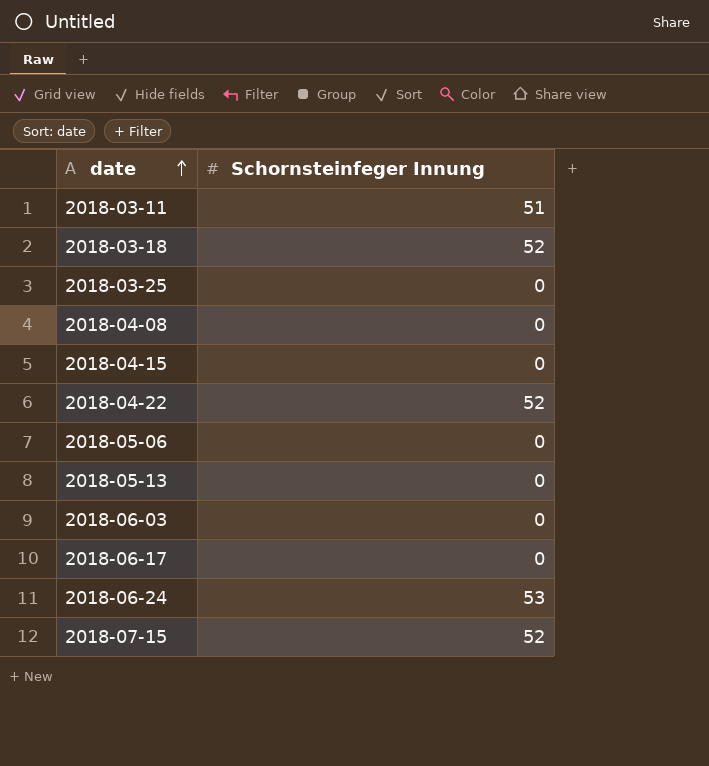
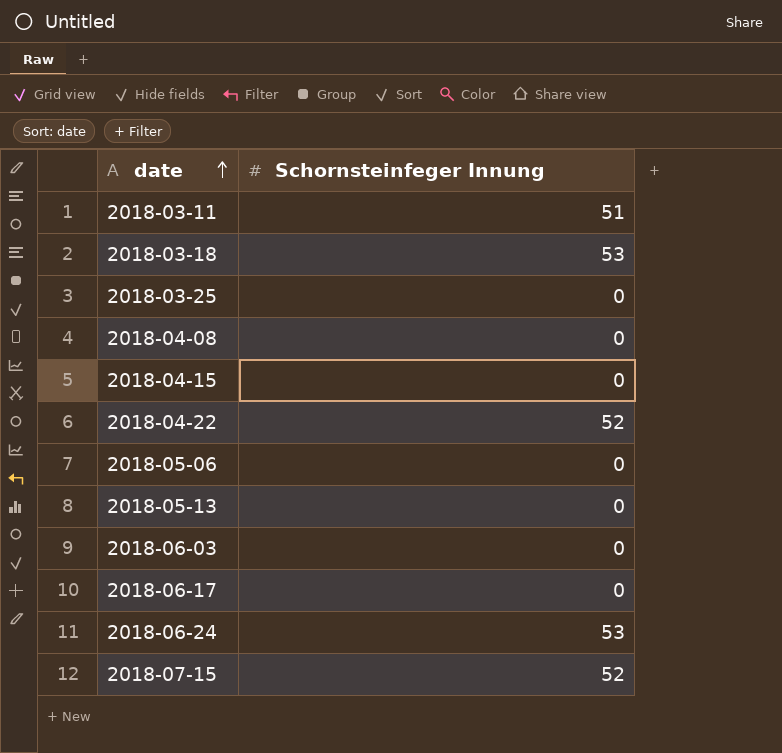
2018-03-18 | Schornsteinfeger Innung: 52 -> 53

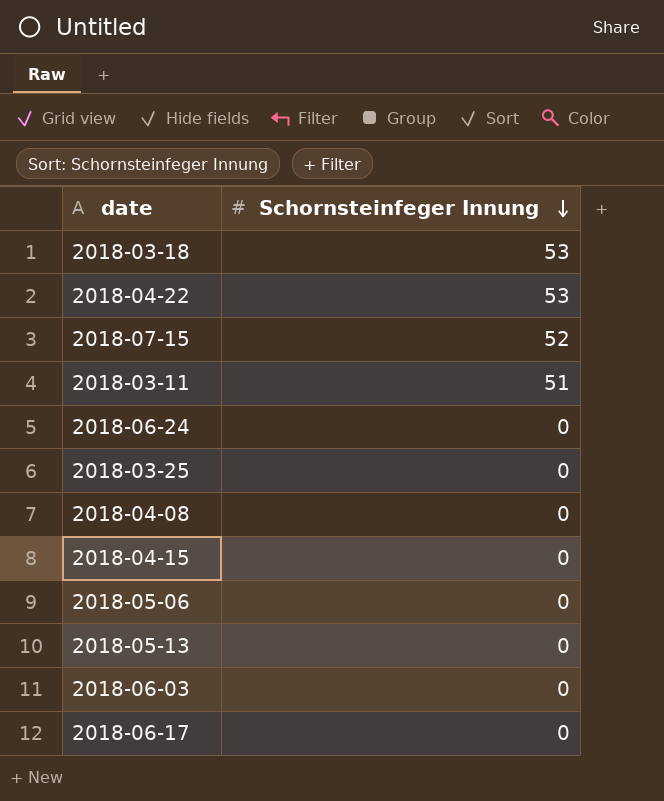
row order: date ascending -> Schornsteinfeger Innung descending
2018-04-22 | Schornsteinfeger Innung: 52 -> 53
2018-06-24 | Schornsteinfeger Innung: 53 -> 0

